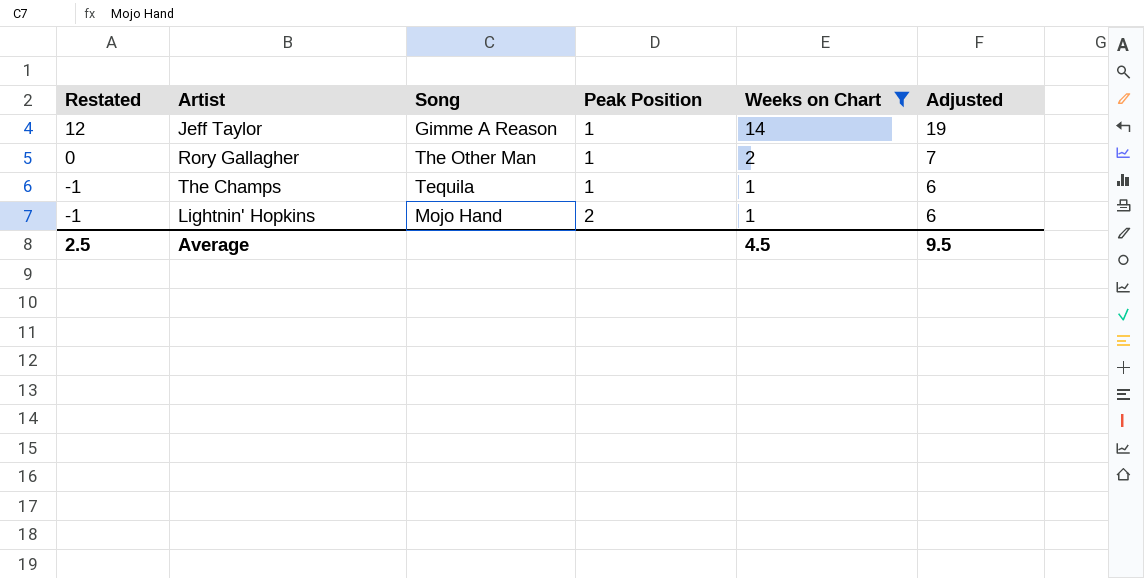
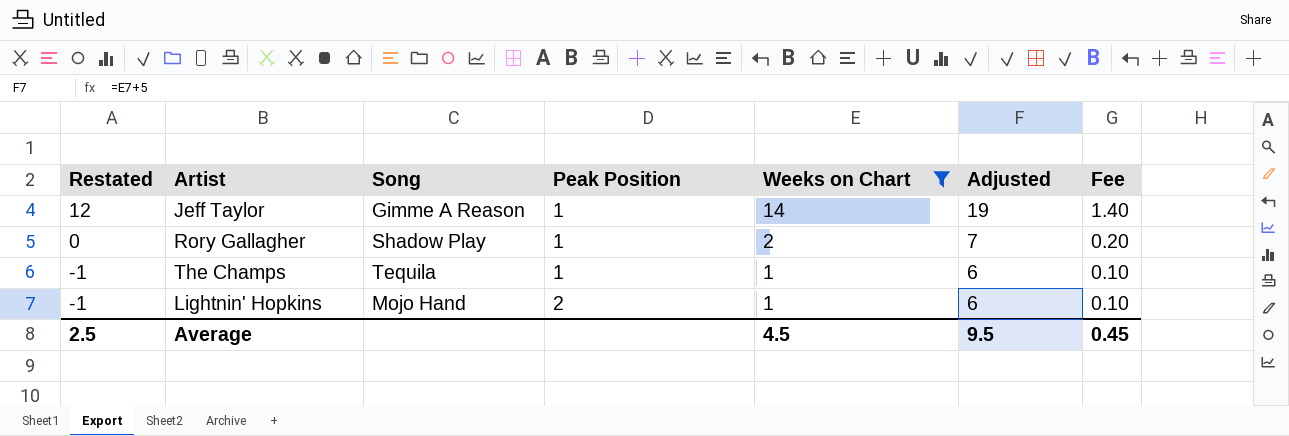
column Fee | formula: none -> [Weeks on Chart] * 0.1
Rory Gallagher | Song: The Other Man -> Shadow Play

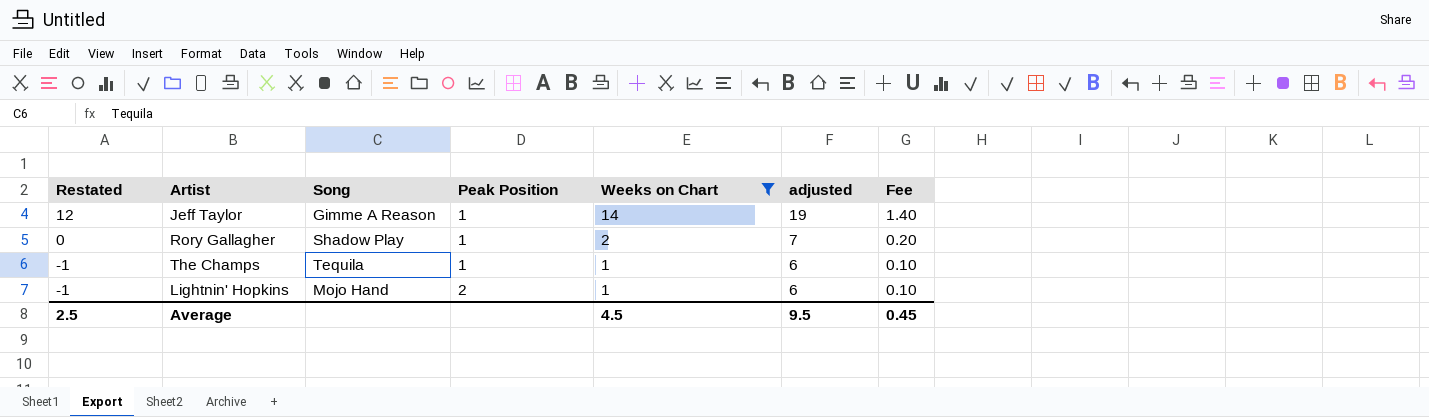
column name: Adjusted -> adjusted

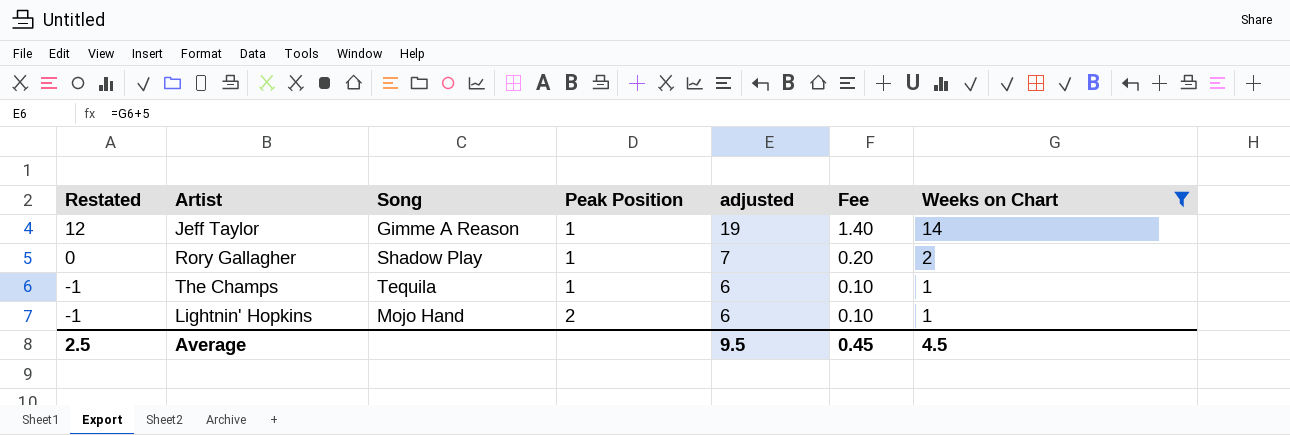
column Weeks on Chart | position: 5 -> 7

